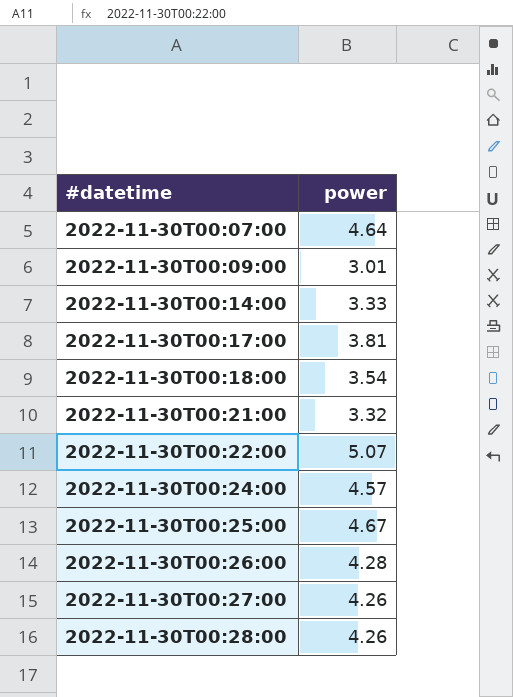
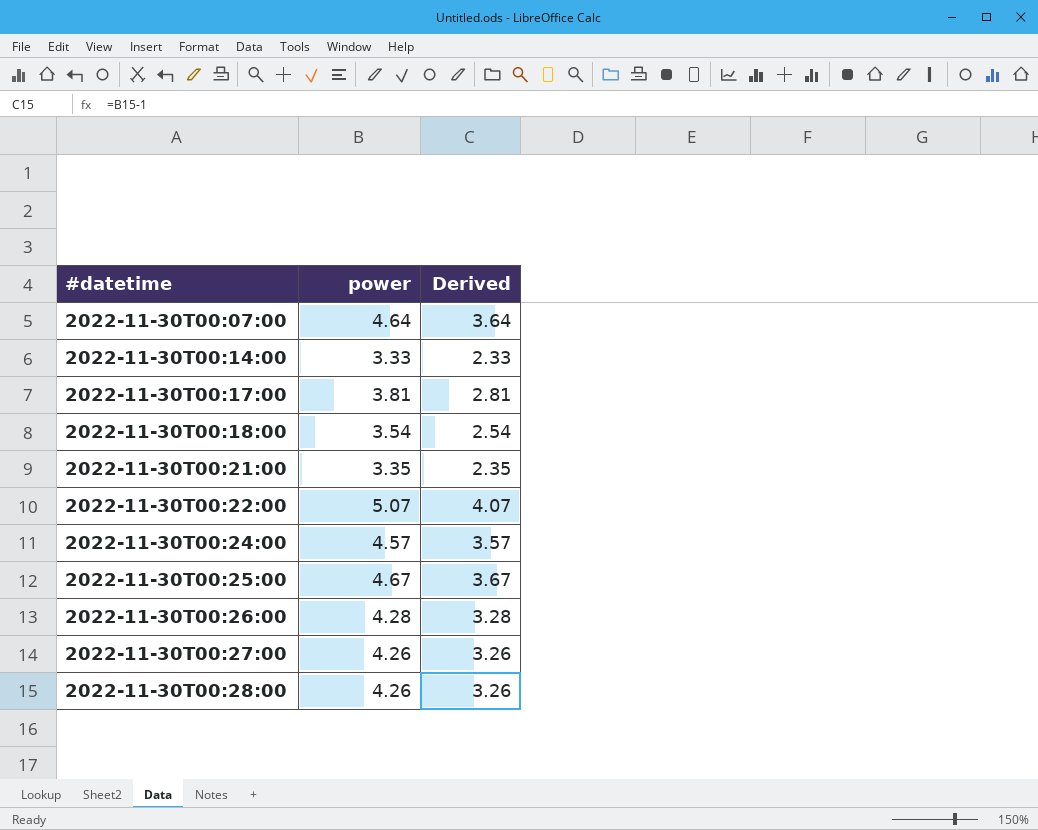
column Derived | formula: none -> [power] - 1
row 2022-11-30T00:09:00: 3.01 -> none
2022-11-30T00:21:00 | power: 3.32 -> 3.35

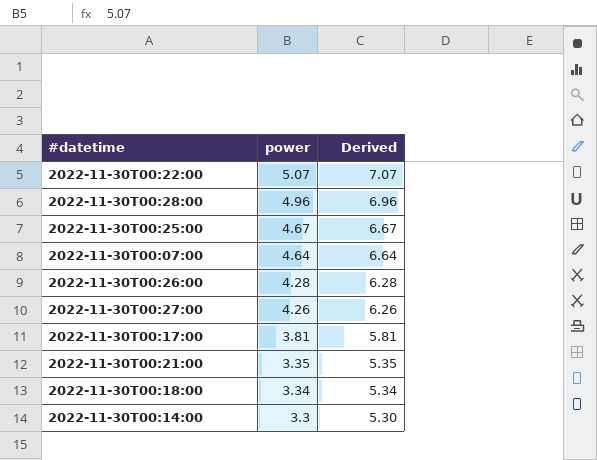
row order: #datetime ascending -> power descending
column Derived | formula: [power] - 1 -> [power] + 2
row 2022-11-30T00:24:00: 4.57 | 3.57 -> none
2022-11-30T00:28:00 | power: 4.26 -> 4.96
2022-11-30T00:18:00 | power: 3.54 -> 3.34
2022-11-30T00:14:00 | power: 3.33 -> 3.3

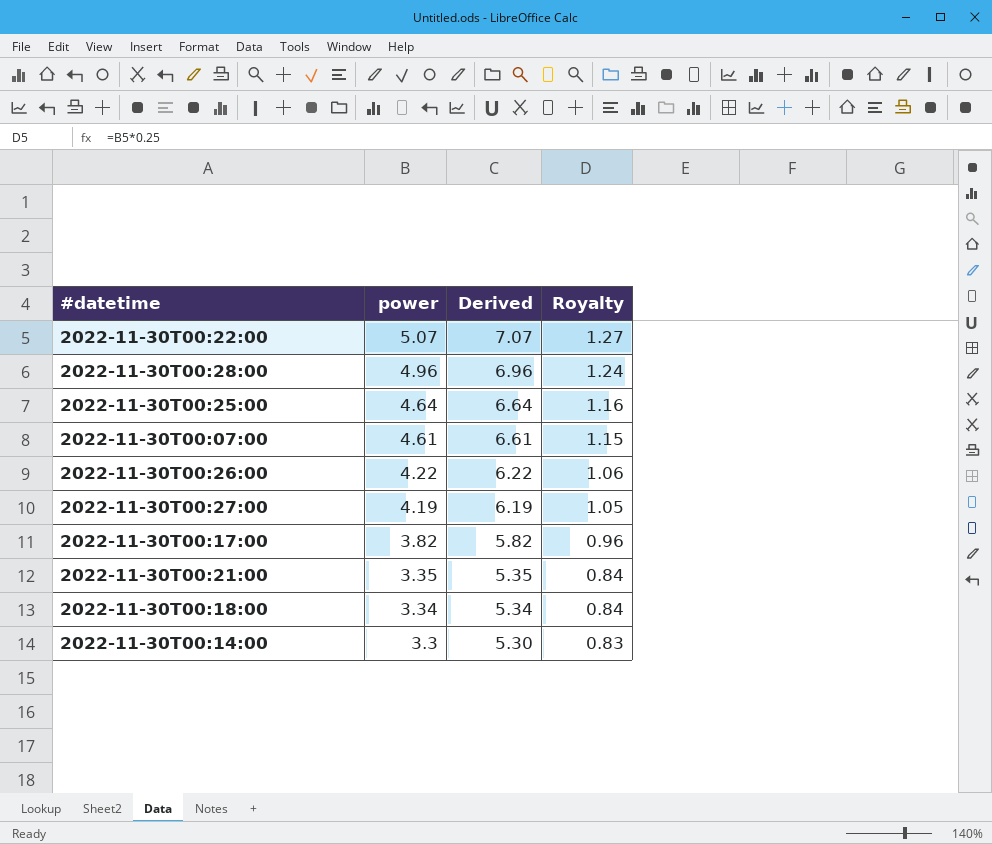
column Royalty | formula: none -> [power] * 0.25
2022-11-30T00:25:00 | power: 4.67 -> 4.64
2022-11-30T00:25:00 | Derived: 6.67 -> 6.64
2022-11-30T00:07:00 | power: 4.64 -> 4.61
2022-11-30T00:07:00 | Derived: 6.64 -> 6.61
2022-11-30T00:26:00 | power: 4.28 -> 4.22
2022-11-30T00:26:00 | Derived: 6.28 -> 6.22
2022-11-30T00:27:00 | power: 4.26 -> 4.19
2022-11-30T00:27:00 | Derived: 6.26 -> 6.19
2022-11-30T00:17:00 | power: 3.81 -> 3.82
2022-11-30T00:17:00 | Derived: 5.81 -> 5.82

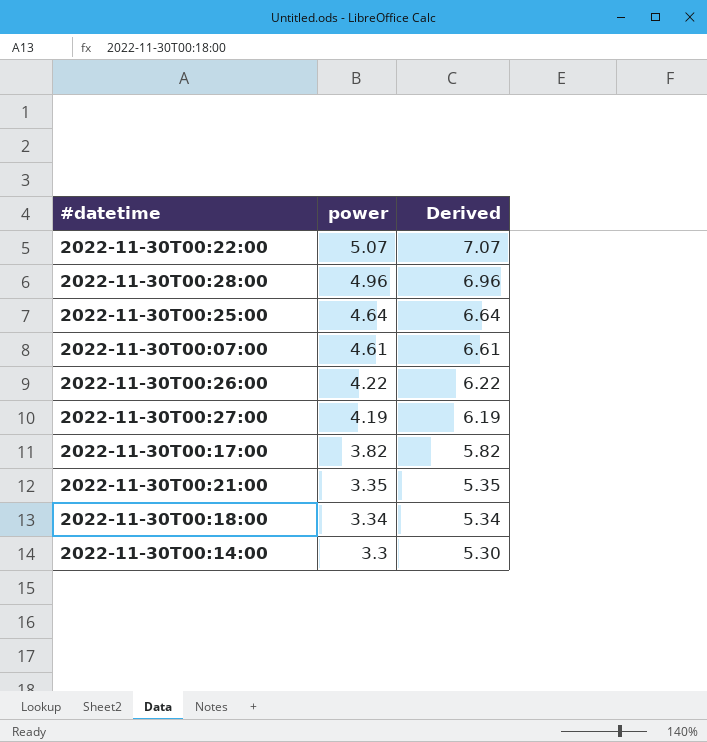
column Royalty | formula: [power] * 0.25 -> none

